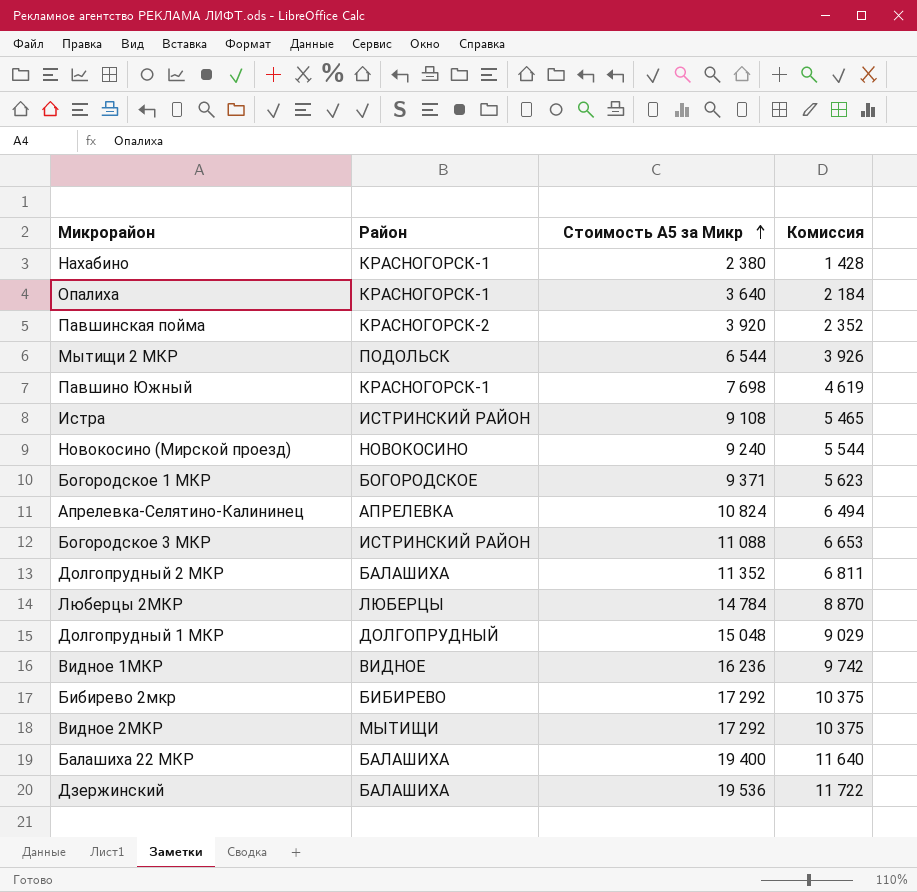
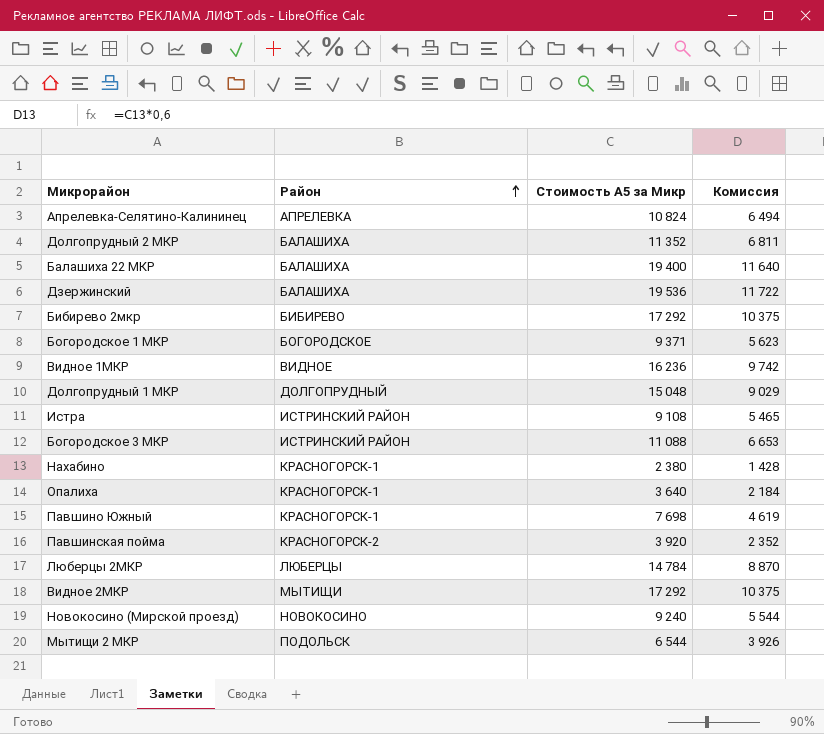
row order: Стоимость А5 за Микр ascending -> Район ascending

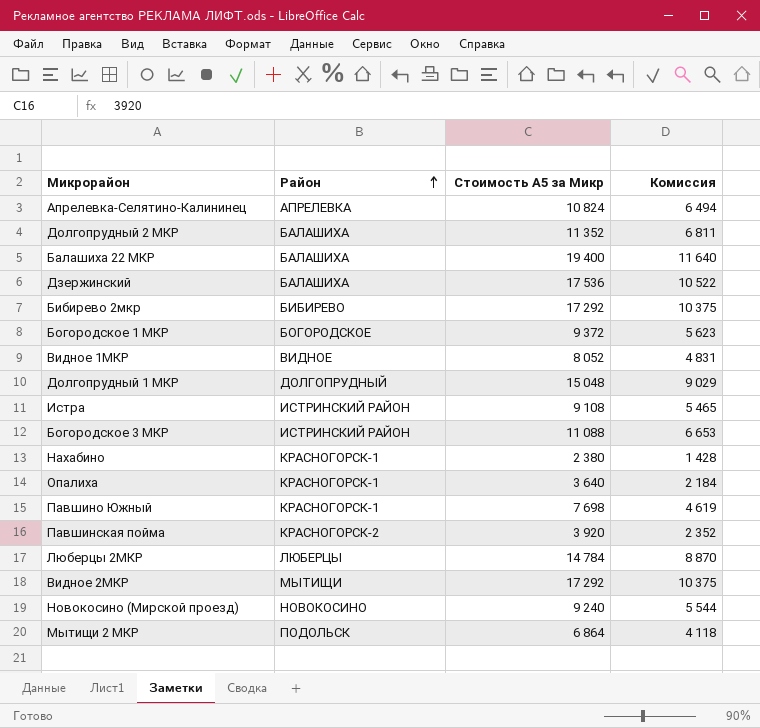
Дзержинский | Стоимость А5 за Микр: 19 536 -> 17 536
Дзержинский | Комиссия: 11 722 -> 10 522
Богородское 1 МКР | Стоимость А5 за Микр: 9 371 -> 9 372
Видное 1МКР | Стоимость А5 за Микр: 16 236 -> 8 052
Видное 1МКР | Комиссия: 9 742 -> 4 831
Мытищи 2 МКР | Стоимость А5 за Микр: 6 544 -> 6 864
Мытищи 2 МКР | Комиссия: 3 926 -> 4 118

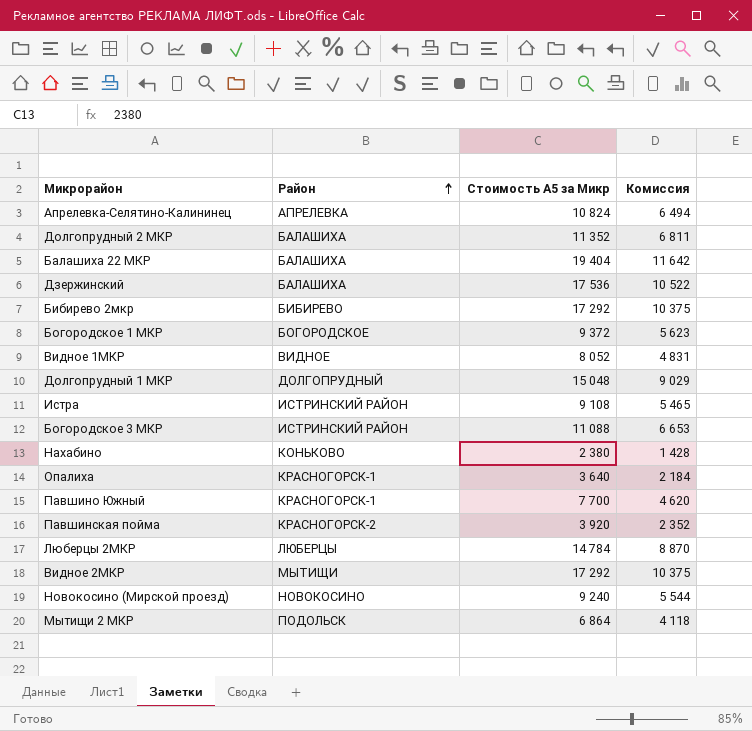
Балашиха 22 МКР | Стоимость А5 за Микр: 19 400 -> 19 404
Балашиха 22 МКР | Комиссия: 11 640 -> 11 642
Нахабино | Район: КРАСНОГОРСК-1 -> КОНЬКОВО
Павшино Южный | Стоимость А5 за Микр: 7 698 -> 7 700
Павшино Южный | Комиссия: 4 619 -> 4 620

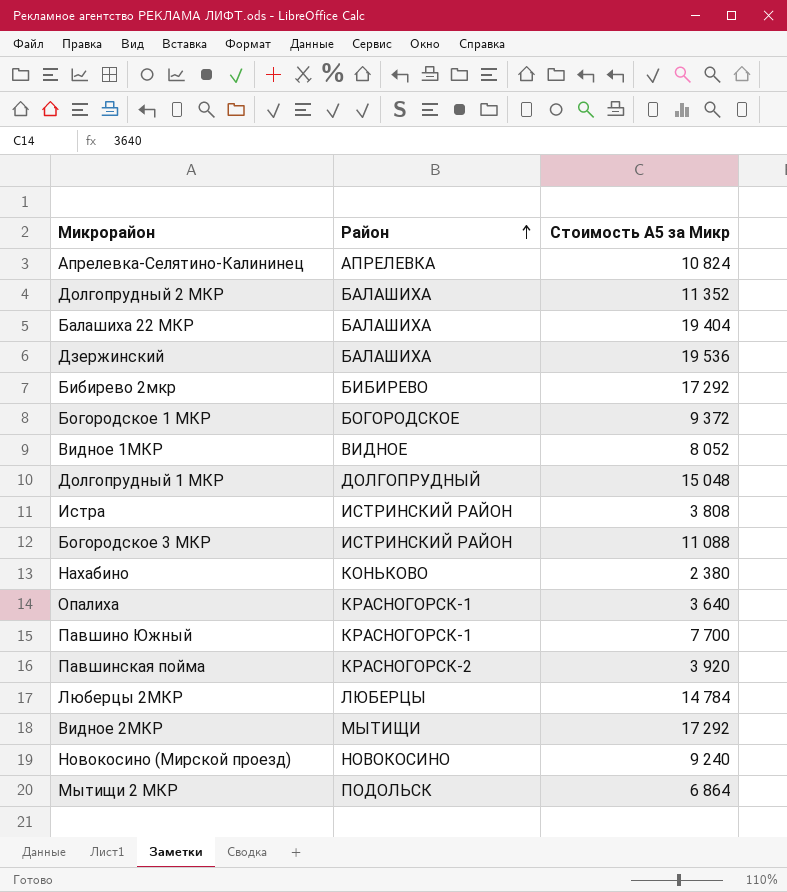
column Комиссия | formula: [Стоимость А5 за Микр] * 0,6 -> none
Дзержинский | Стоимость А5 за Микр: 17 536 -> 19 536
Истра | Стоимость А5 за Микр: 9 108 -> 3 808

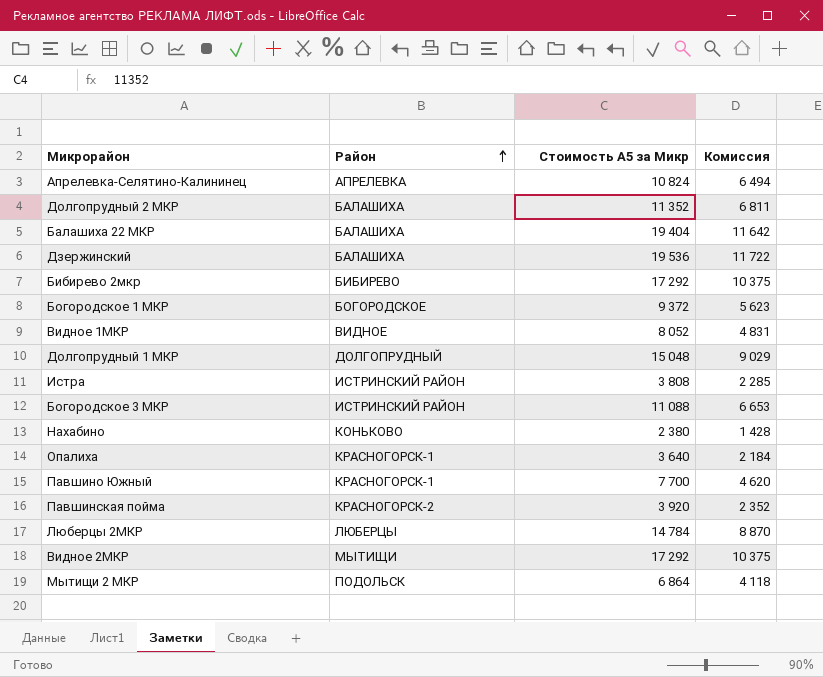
column Комиссия | formula: none -> [Стоимость А5 за Микр] * 0,6
row Новокосино (Мирской проезд): НОВОКОСИНО | 9 240 -> none

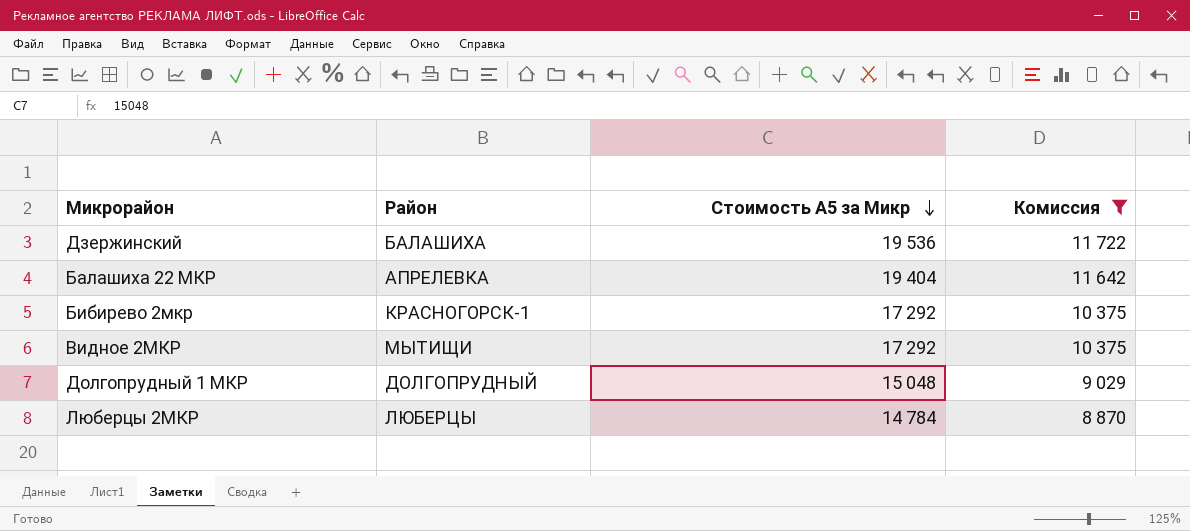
filter: none -> Комиссия >= 8 870
row order: Район ascending -> Стоимость А5 за Микр descending
Балашиха 22 МКР | Район: БАЛАШИХА -> АПРЕЛЕВКА
Бибирево 2мкр | Район: БИБИРЕВО -> КРАСНОГОРСК-1

